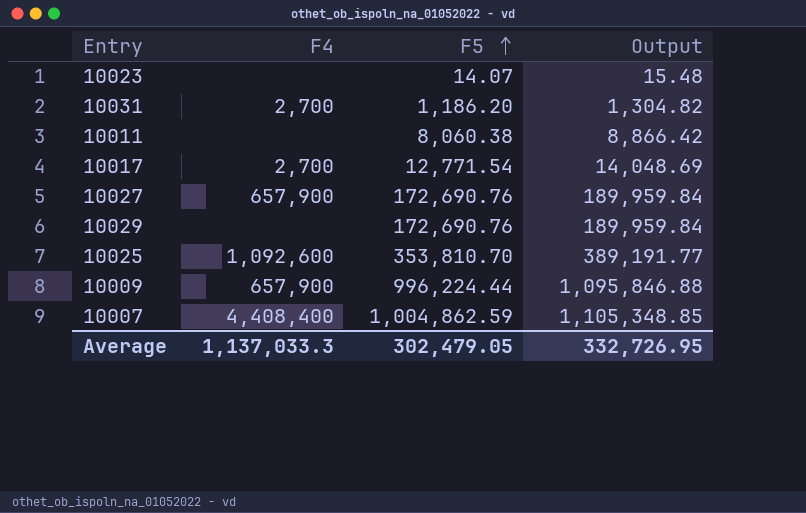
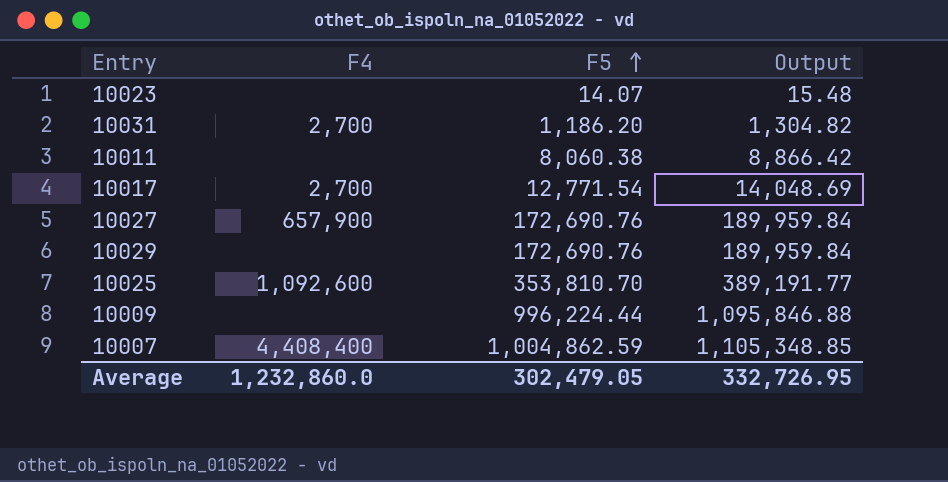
10009 | F4: 657,900 -> none
Average | F4: 1,137,033.3 -> 1,232,860.0

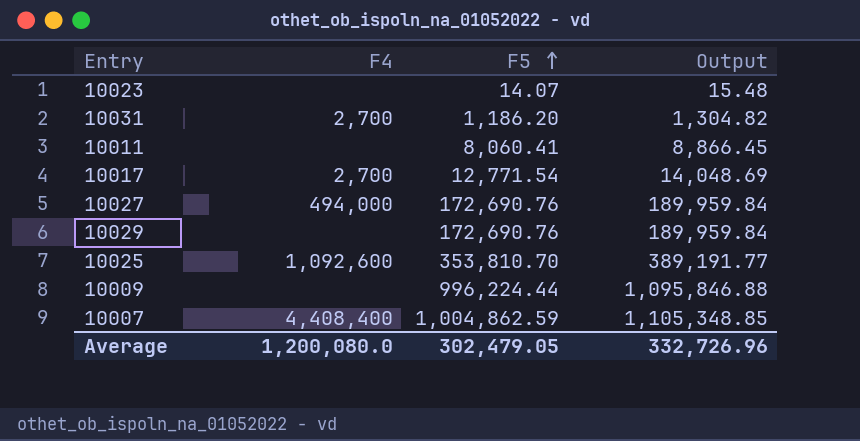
10011 | F5: 8,060.38 -> 8,060.41
10011 | Output: 8,866.42 -> 8,866.45
10027 | F4: 657,900 -> 494,000
Average | F4: 1,232,860.0 -> 1,200,080.0
Average | Output: 332,726.95 -> 332,726.96

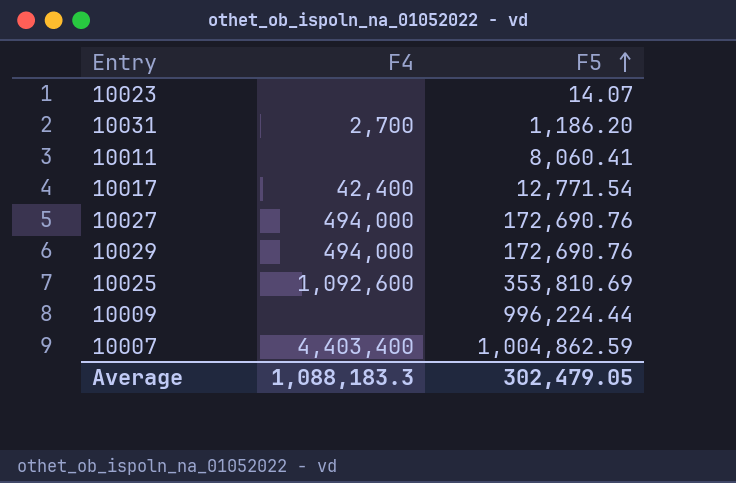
column Output | formula: [F5] * 1.1 -> none
10017 | F4: 2,700 -> 42,400
10029 | F4: none -> 494,000
10025 | F5: 353,810.70 -> 353,810.69
10007 | F4: 4,408,400 -> 4,403,400
Average | F4: 1,200,080.0 -> 1,088,183.3

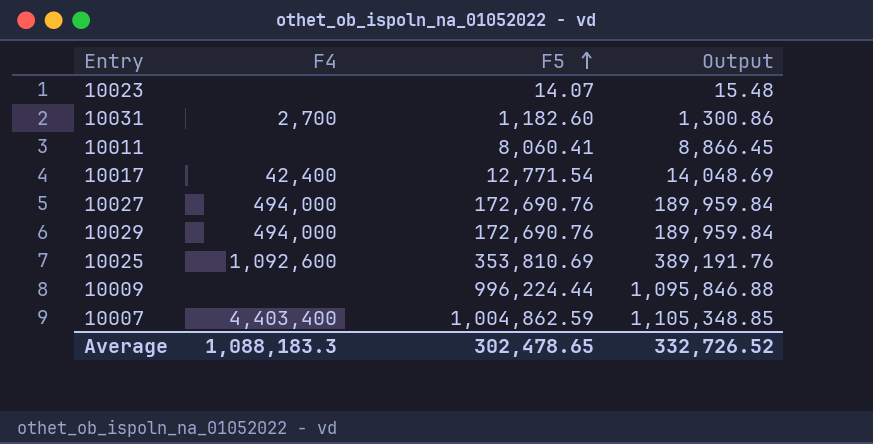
column Output | formula: none -> [F5] * 1.1
10031 | F5: 1,186.20 -> 1,182.60
Average | F5: 302,479.05 -> 302,478.65

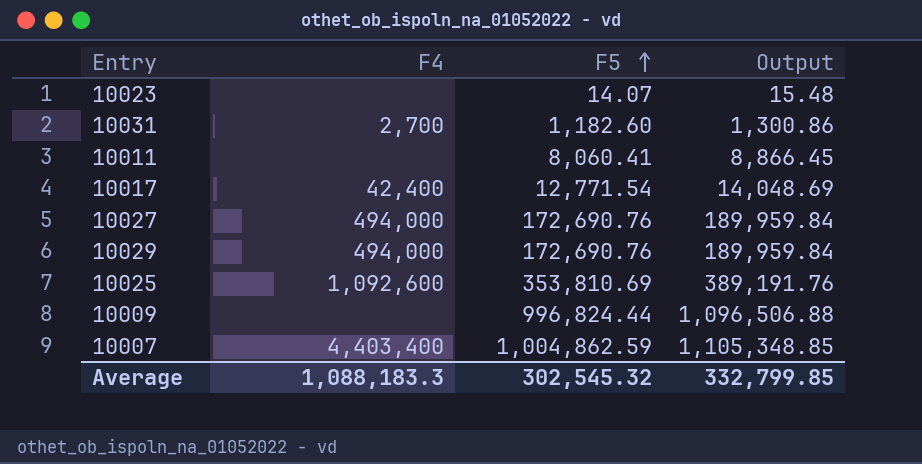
10009 | F5: 996,224.44 -> 996,824.44
10009 | Output: 1,095,846.88 -> 1,096,506.88
Average | F5: 302,478.65 -> 302,545.32
Average | Output: 332,726.52 -> 332,799.85

